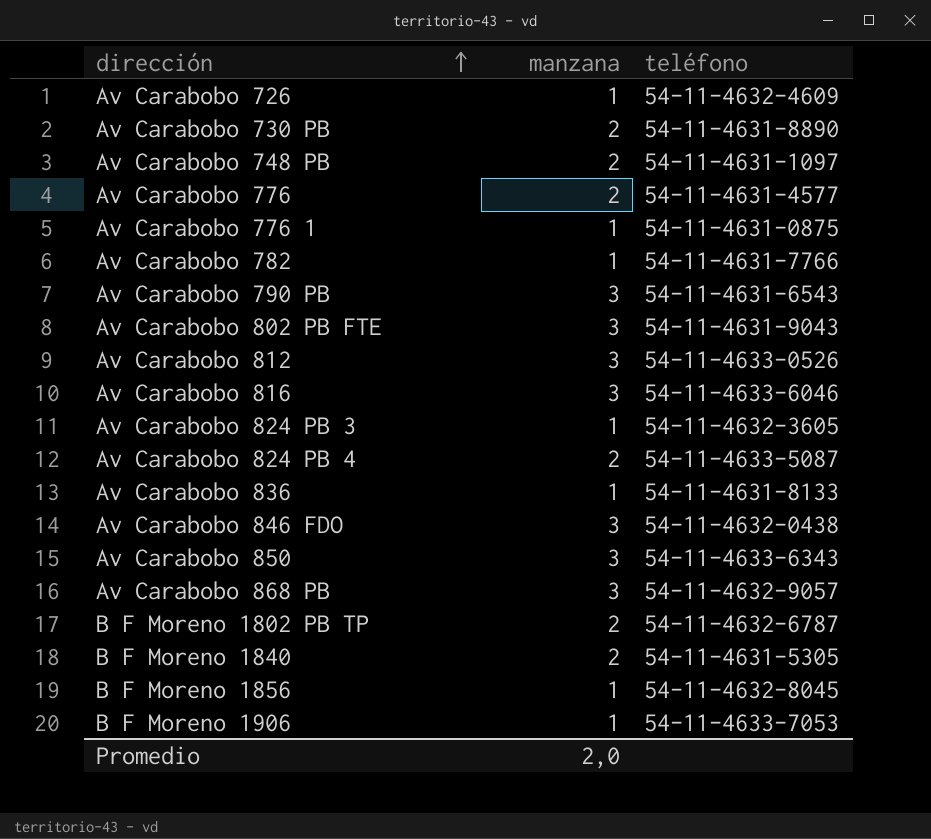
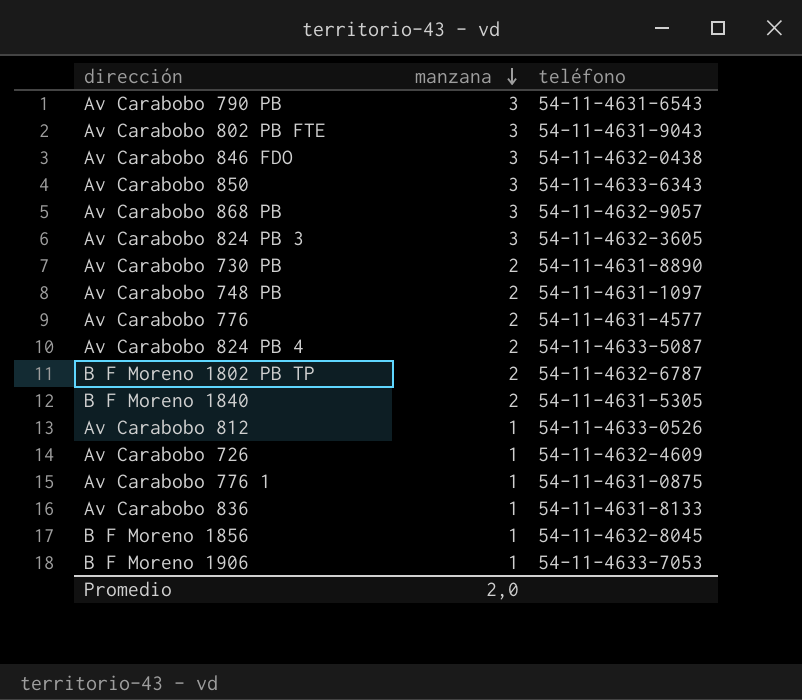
row order: dirección ascending -> manzana descending
row Av Carabobo 782: 1 | 54-11-4631-7766 -> none
row Av Carabobo 816: 3 | 54-11-4633-6046 -> none
Av Carabobo 824 PB 3 | manzana: 1 -> 3
Av Carabobo 812 | manzana: 3 -> 1

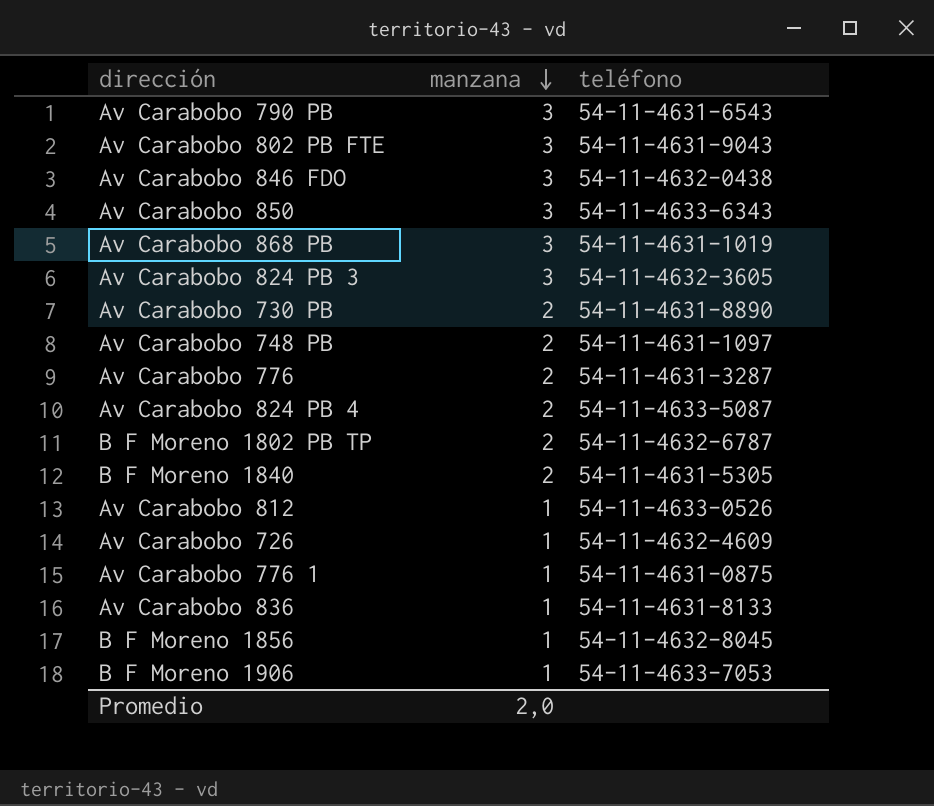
Av Carabobo 868 PB | teléfono: 54-11-4632-9057 -> 54-11-4631-1019
Av Carabobo 776 | teléfono: 54-11-4631-4577 -> 54-11-4631-3287

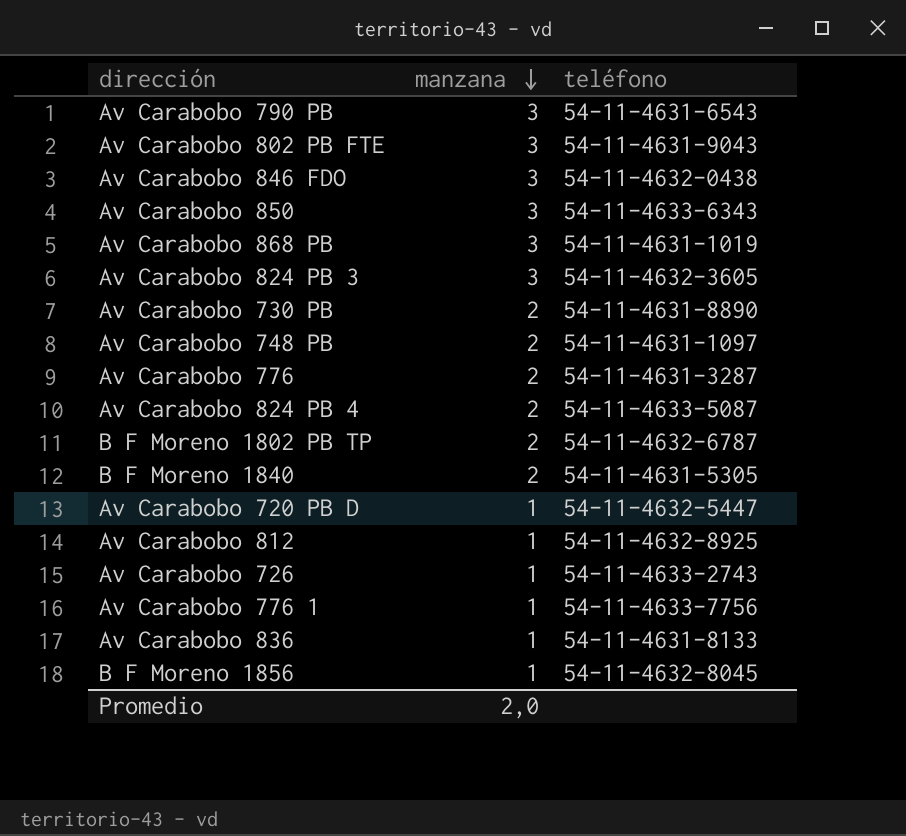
row B F Moreno 1906: 1 | 54-11-4633-7053 -> none
row Av Carabobo 720 PB D: none -> 1 | 54-11-4632-5447
Av Carabobo 812 | teléfono: 54-11-4633-0526 -> 54-11-4632-8925
Av Carabobo 726 | teléfono: 54-11-4632-4609 -> 54-11-4633-2743
Av Carabobo 776 1 | teléfono: 54-11-4631-0875 -> 54-11-4633-7756

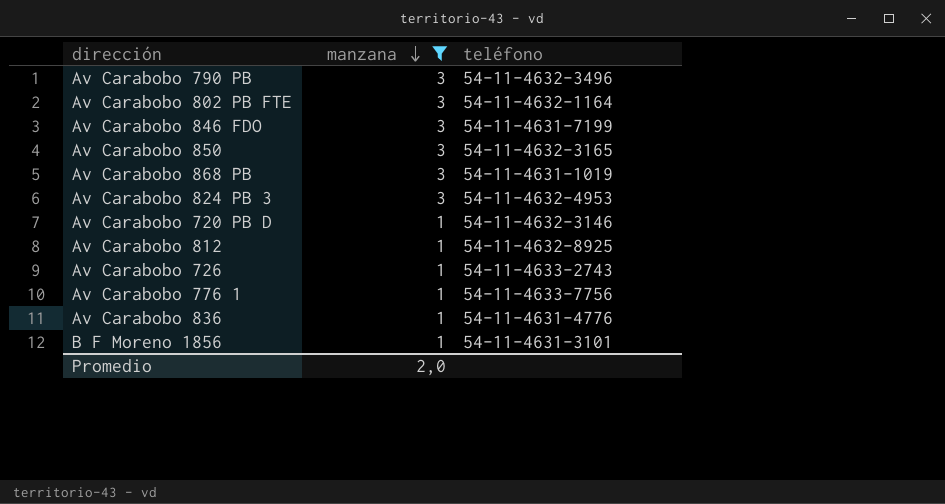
filter: none -> manzana != 2
Av Carabobo 790 PB | teléfono: 54-11-4631-6543 -> 54-11-4632-3496
Av Carabobo 802 PB FTE | teléfono: 54-11-4631-9043 -> 54-11-4632-1164
Av Carabobo 846 FDO | teléfono: 54-11-4632-0438 -> 54-11-4631-7199
Av Carabobo 850 | teléfono: 54-11-4633-6343 -> 54-11-4632-3165
Av Carabobo 824 PB 3 | teléfono: 54-11-4632-3605 -> 54-11-4632-4953
Av Carabobo 720 PB D | teléfono: 54-11-4632-5447 -> 54-11-4632-3146
Av Carabobo 836 | teléfono: 54-11-4631-8133 -> 54-11-4631-4776
B F Moreno 1856 | teléfono: 54-11-4632-8045 -> 54-11-4631-3101

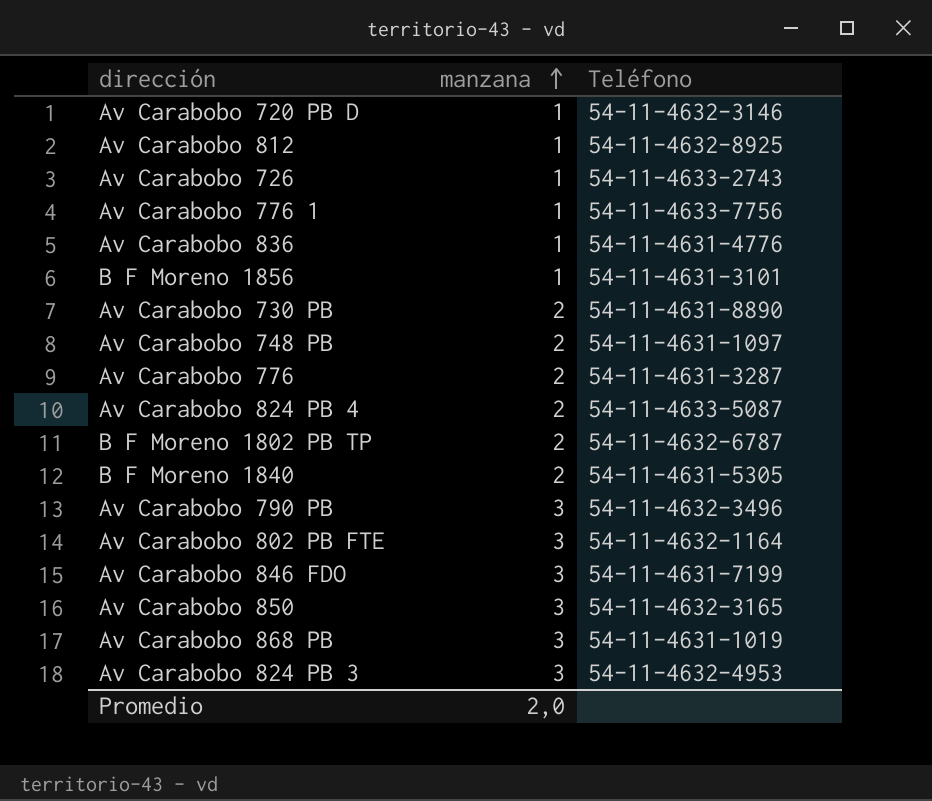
filter: manzana != 2 -> none
row order: manzana descending -> manzana ascending
column name: teléfono -> Teléfono

